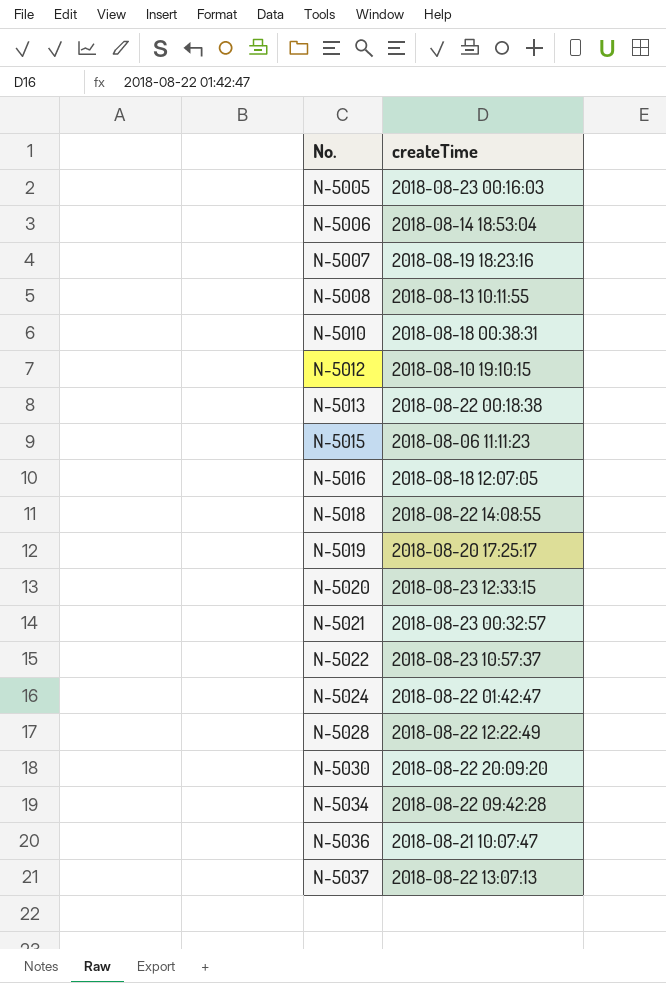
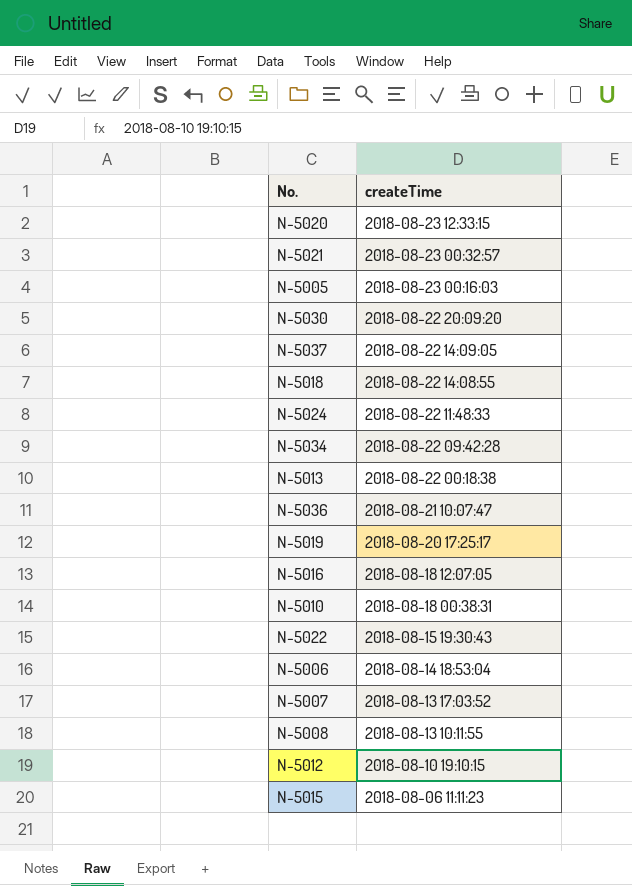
row order: No. ascending -> createTime descending
row N-5028: 2018-08-22 12:22:49 -> none
N-5037 | createTime: 2018-08-22 13:07:13 -> 2018-08-22 14:09:05
N-5024 | createTime: 2018-08-22 01:42:47 -> 2018-08-22 11:48:33
N-5022 | createTime: 2018-08-23 10:57:37 -> 2018-08-15 19:30:43
N-5007 | createTime: 2018-08-19 18:23:16 -> 2018-08-13 17:03:52

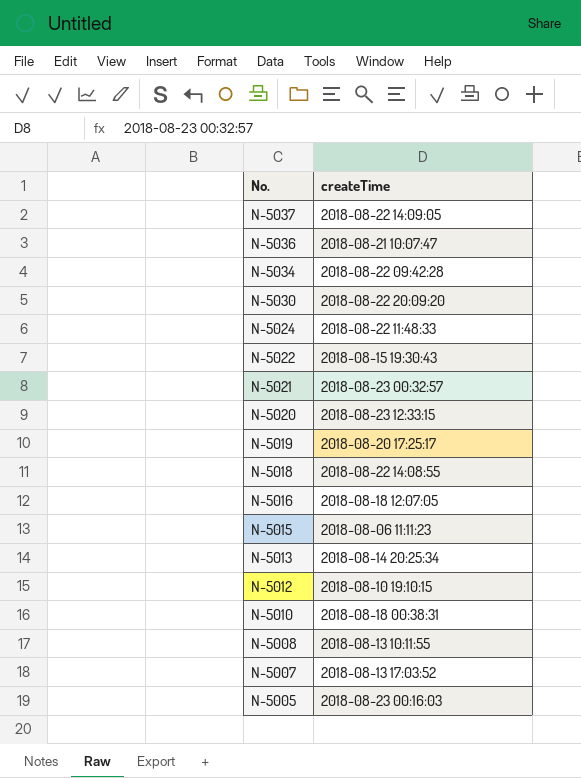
row order: createTime descending -> No. descending
row N-5006: 2018-08-14 18:53:04 -> none
N-5013 | createTime: 2018-08-22 00:18:38 -> 2018-08-14 20:25:34

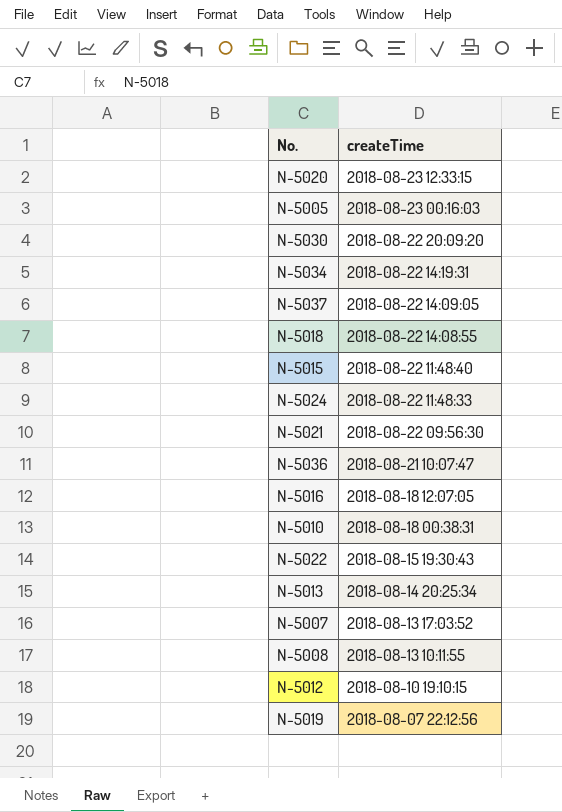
row order: No. descending -> createTime descending
N-5034 | createTime: 2018-08-22 09:42:28 -> 2018-08-22 14:19:31
N-5015 | createTime: 2018-08-06 11:11:23 -> 2018-08-22 11:48:40
N-5021 | createTime: 2018-08-23 00:32:57 -> 2018-08-22 09:56:30
N-5019 | createTime: 2018-08-20 17:25:17 -> 2018-08-07 22:12:56

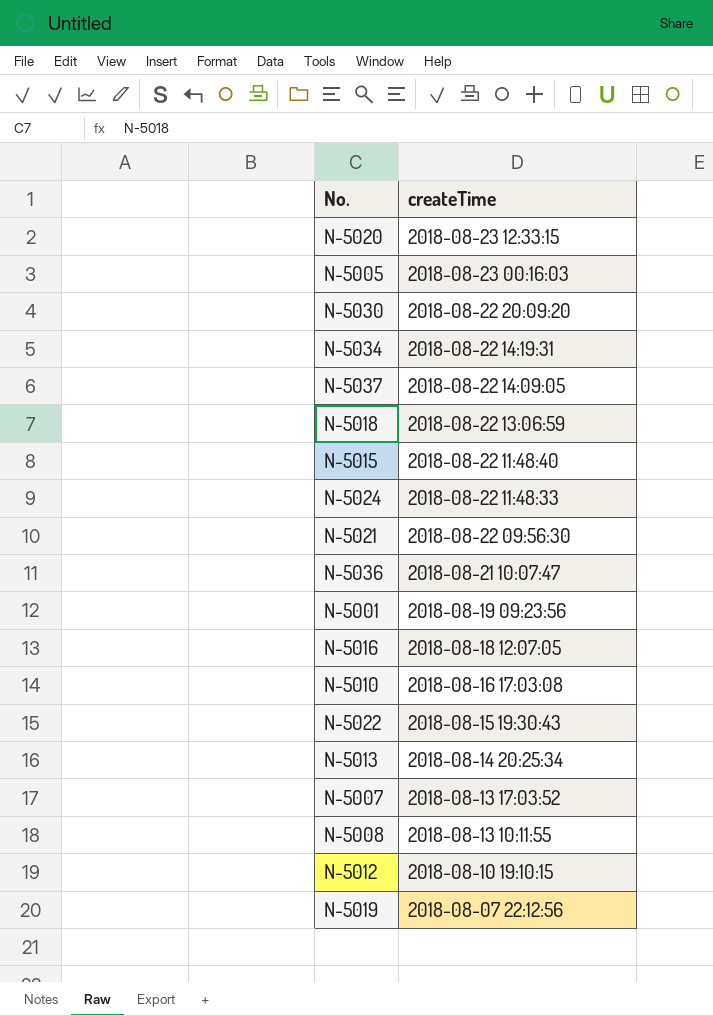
N-5018 | createTime: 2018-08-22 14:08:55 -> 2018-08-22 13:06:59
row N-5001: none -> 2018-08-19 09:23:56
N-5010 | createTime: 2018-08-18 00:38:31 -> 2018-08-16 17:03:08

